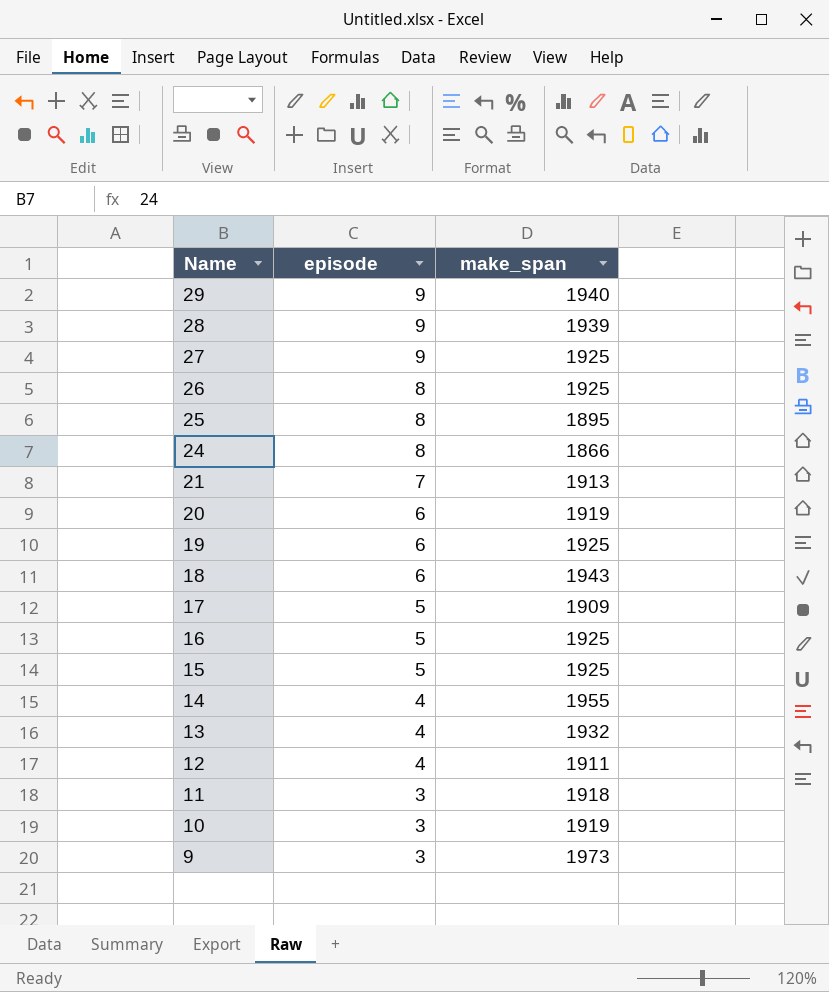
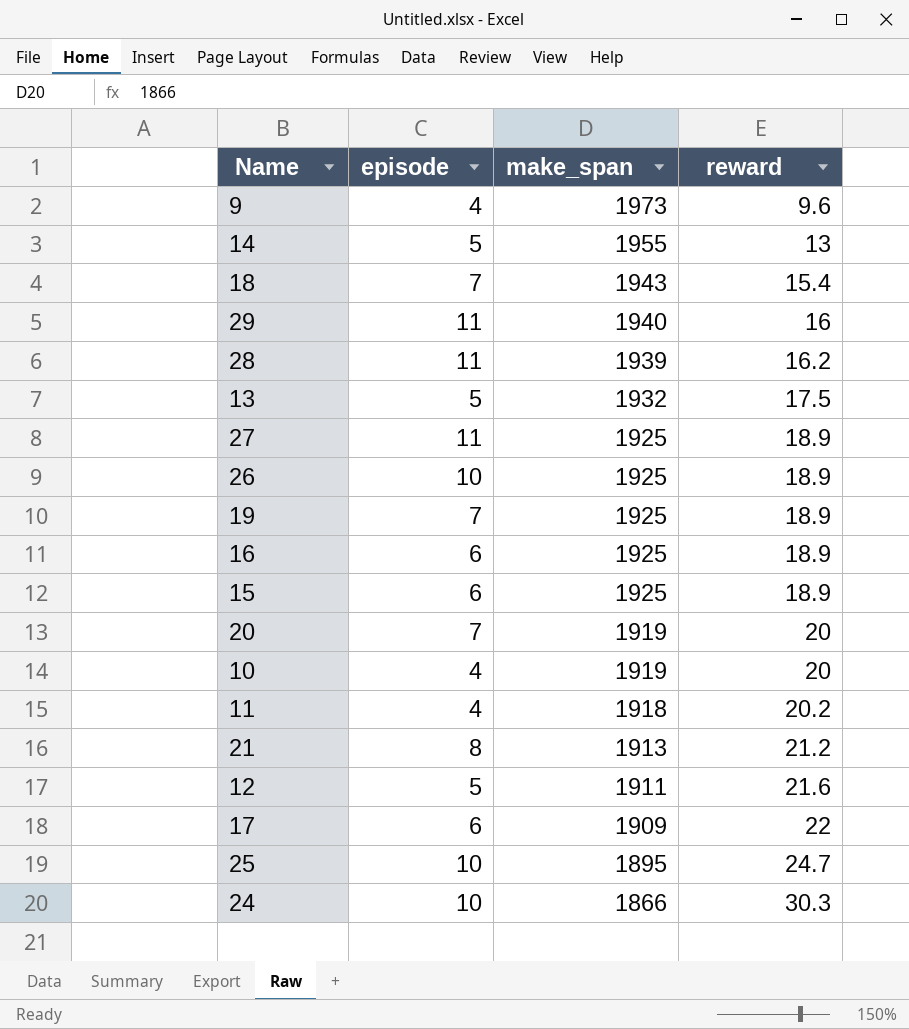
row order: Name descending -> make_span descending
column reward | position: none -> 4
9 | episode: 3 -> 4
14 | episode: 4 -> 5
18 | episode: 6 -> 7
29 | episode: 9 -> 11
28 | episode: 9 -> 11
13 | episode: 4 -> 5
27 | episode: 9 -> 11
26 | episode: 8 -> 10
19 | episode: 6 -> 7
16 | episode: 5 -> 6
15 | episode: 5 -> 6
20 | episode: 6 -> 7
10 | episode: 3 -> 4
11 | episode: 3 -> 4
21 | episode: 7 -> 8
12 | episode: 4 -> 5
17 | episode: 5 -> 6
25 | episode: 8 -> 10
24 | episode: 8 -> 10

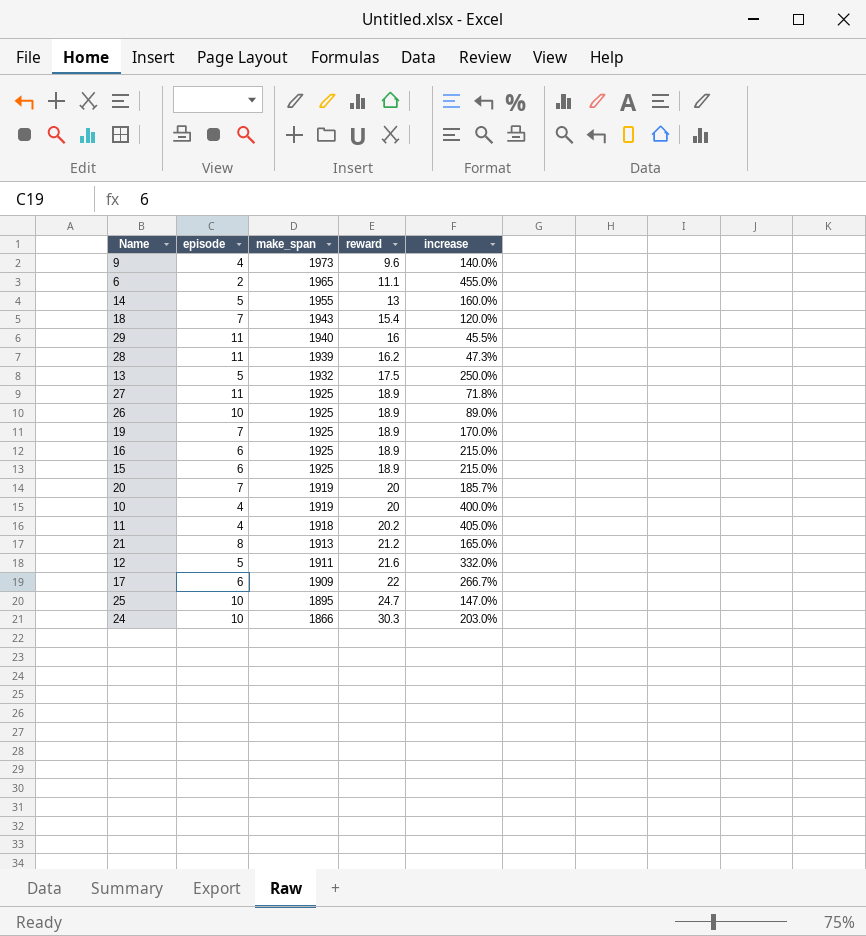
column increase | formula: none -> ([reward] - [episode]) / [episode]
row 6: none -> 2 | 1965 | 11.1 | 455.0%

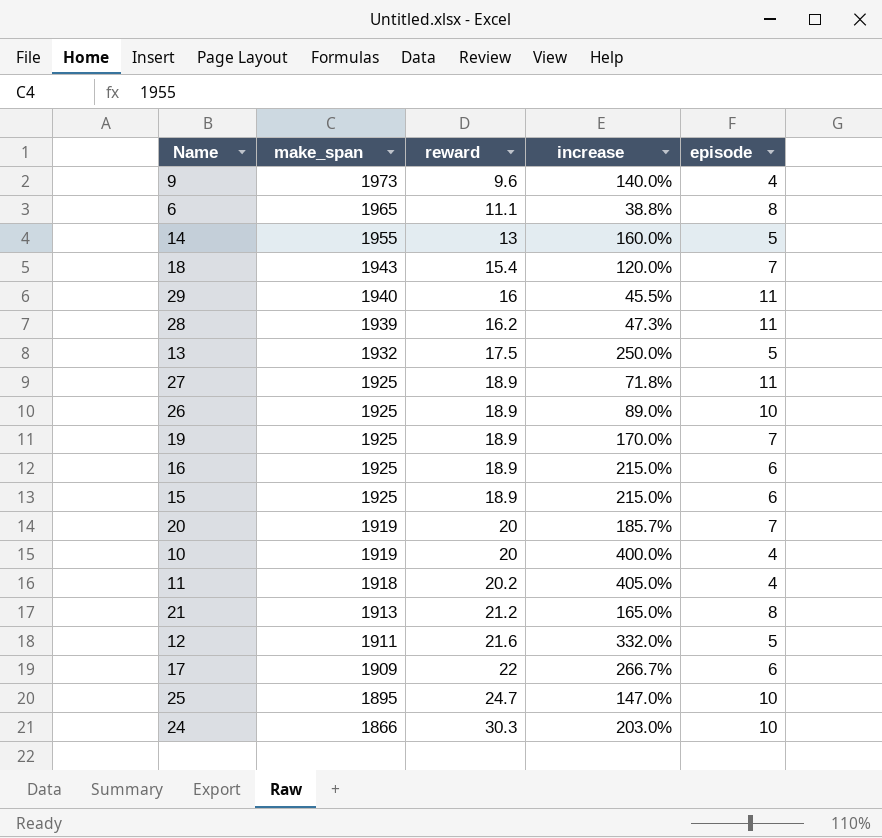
column episode | position: 2 -> 5
6 | increase: 455.0% -> 38.8%
6 | episode: 2 -> 8

